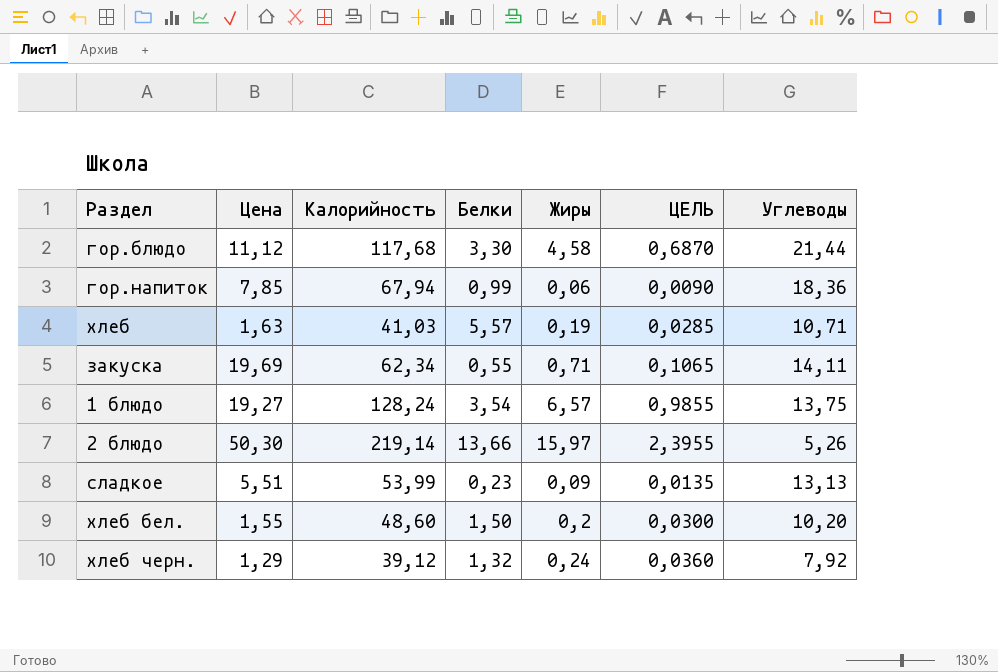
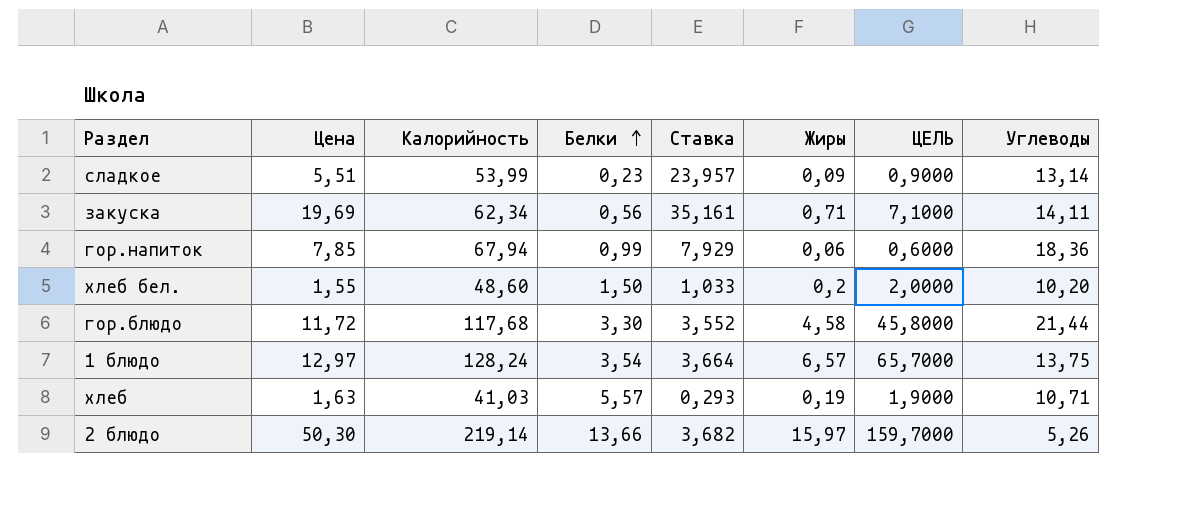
row order: none -> Белки ascending
column Ставка | formula: none -> [Цена] / [Белки]
column ЦЕЛЬ | formula: [Жиры] * 0,15 -> [Жиры] * 10
row хлеб черн.: 1,29 | 39,12 | 1,32 | 0,24 | 0,0360 | 7,92 -> none
сладкое | Углеводы: 13,13 -> 13,14
закуска | Белки: 0,55 -> 0,56
гор.блюдо | Цена: 11,12 -> 11,72
1 блюдо | Цена: 19,27 -> 12,97

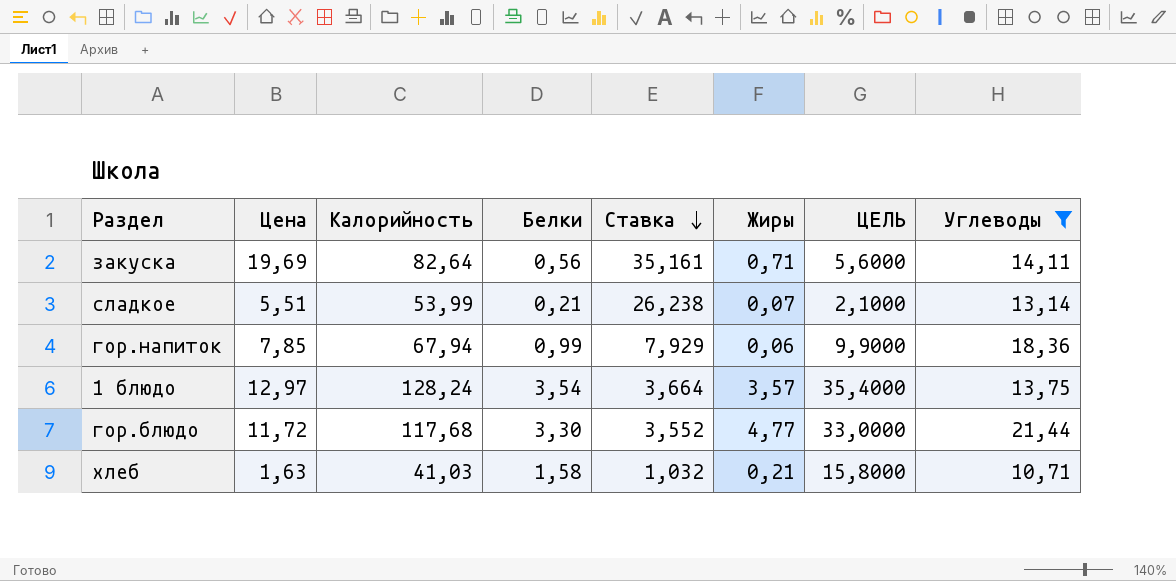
filter: none -> Углеводы >= 10,71
row order: Белки ascending -> Ставка descending
column ЦЕЛЬ | formula: [Жиры] * 10 -> [Белки] * 10
закуска | Калорийность: 62,34 -> 82,64
сладкое | Белки: 0,23 -> 0,21
сладкое | Ставка: 23,957 -> 26,238
сладкое | Жиры: 0,09 -> 0,07
1 блюдо | Жиры: 6,57 -> 3,57
гор.блюдо | Жиры: 4,58 -> 4,77
хлеб | Белки: 5,57 -> 1,58
хлеб | Ставка: 0,293 -> 1,032
хлеб | Жиры: 0,19 -> 0,21

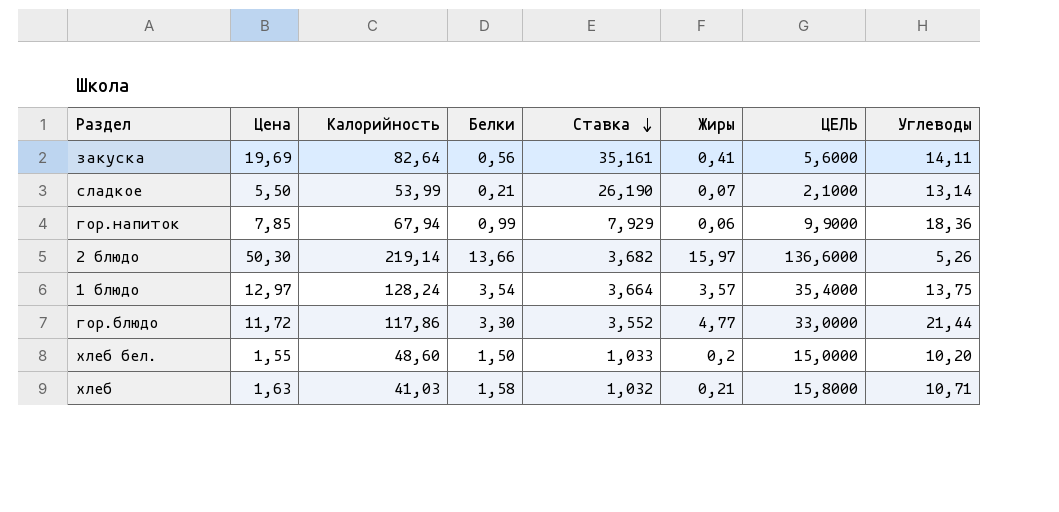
filter: Углеводы >= 10,71 -> none
закуска | Жиры: 0,71 -> 0,41
сладкое | Цена: 5,51 -> 5,50
сладкое | Ставка: 26,238 -> 26,190
гор.блюдо | Калорийность: 117,68 -> 117,86

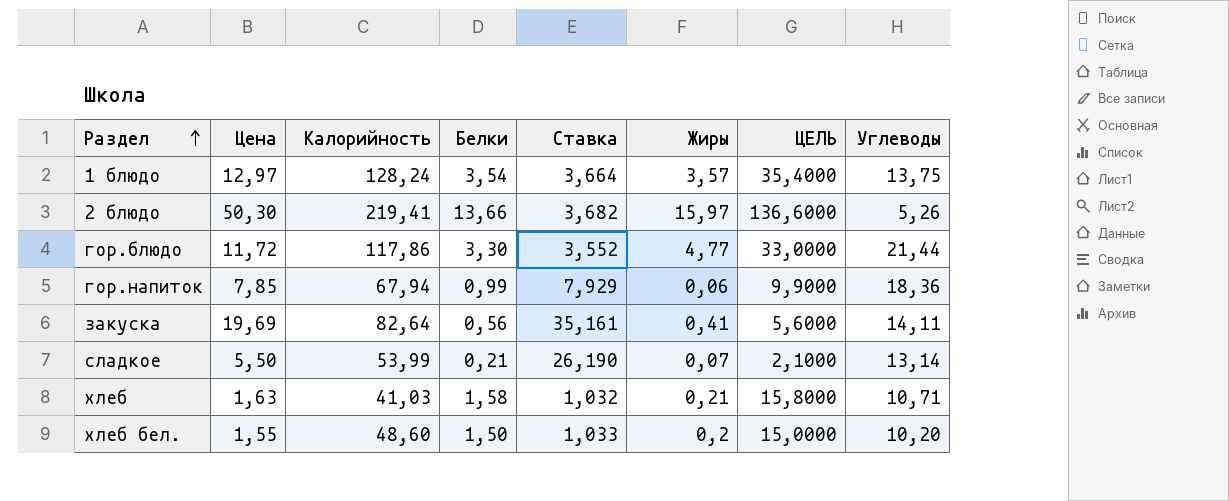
row order: Ставка descending -> Раздел ascending
2 блюдо | Калорийность: 219,14 -> 219,41

